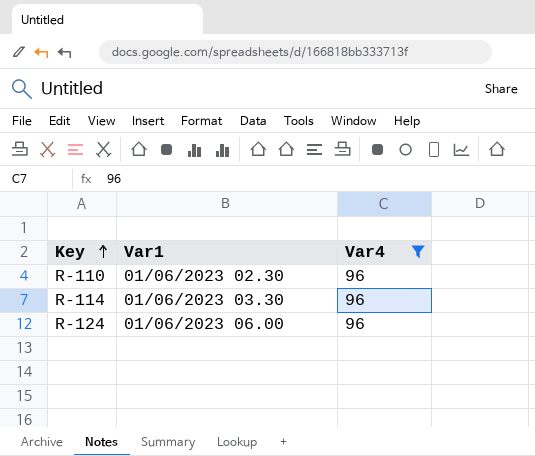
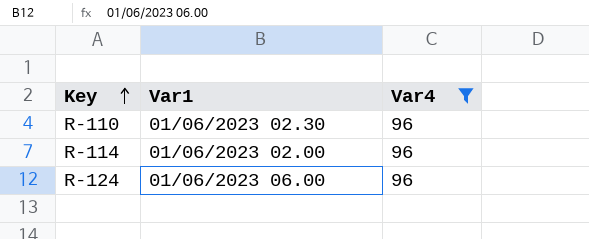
R-114 | Var1: 01/06/2023 03.30 -> 01/06/2023 02.00

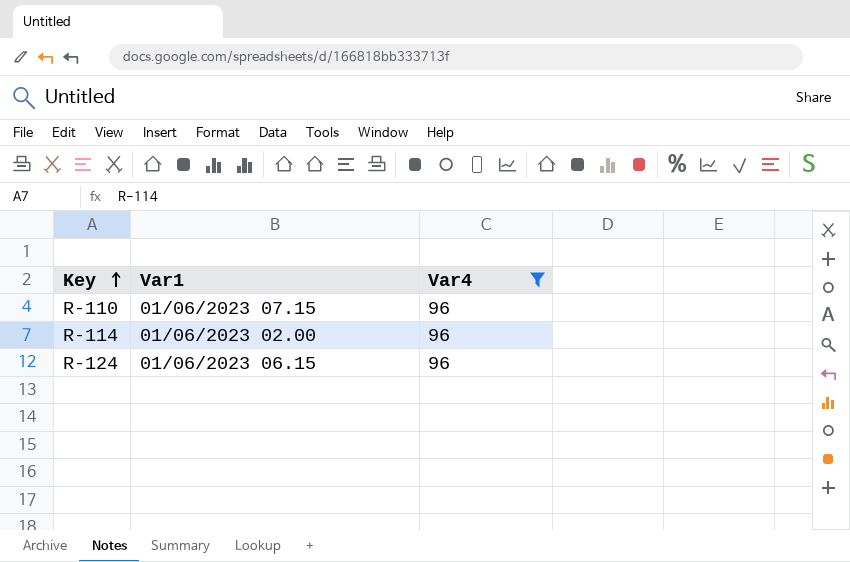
R-110 | Var1: 01/06/2023 02.30 -> 01/06/2023 07.15
R-124 | Var1: 01/06/2023 06.00 -> 01/06/2023 06.15

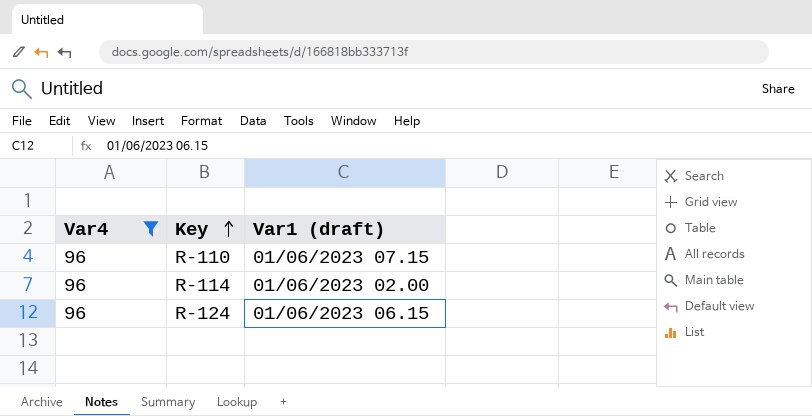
column Var4 | position: 3 -> 1
column name: Var1 -> Var1 (draft)

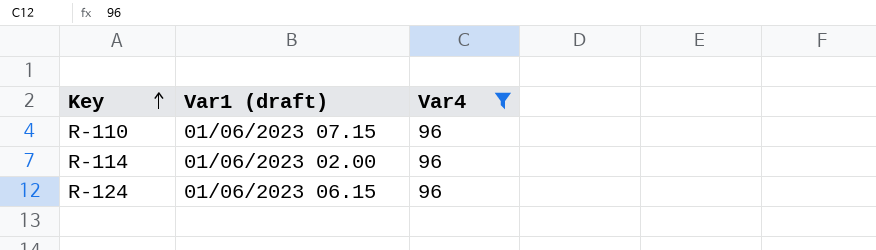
column Var4 | position: 1 -> 3

